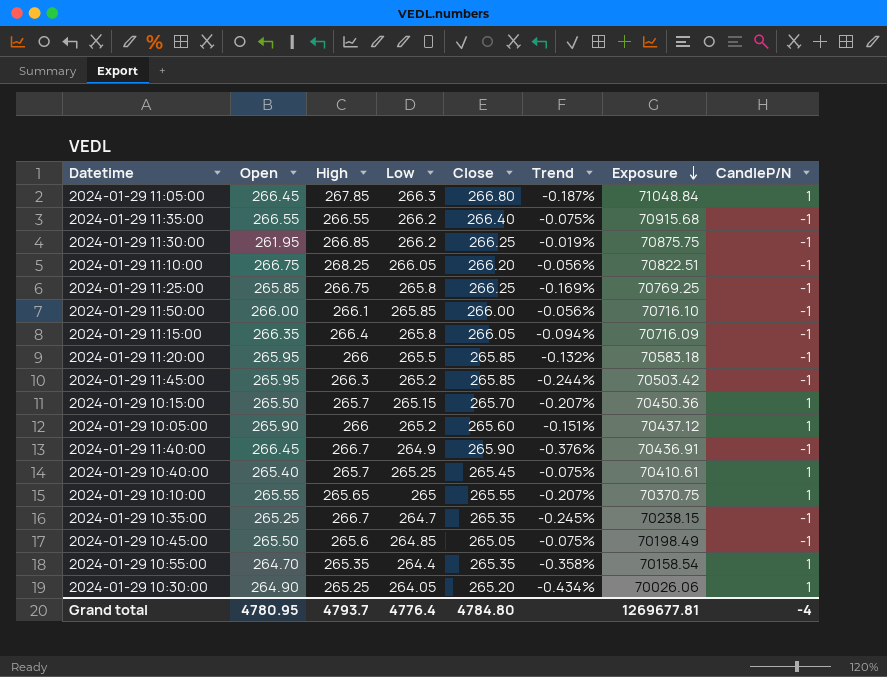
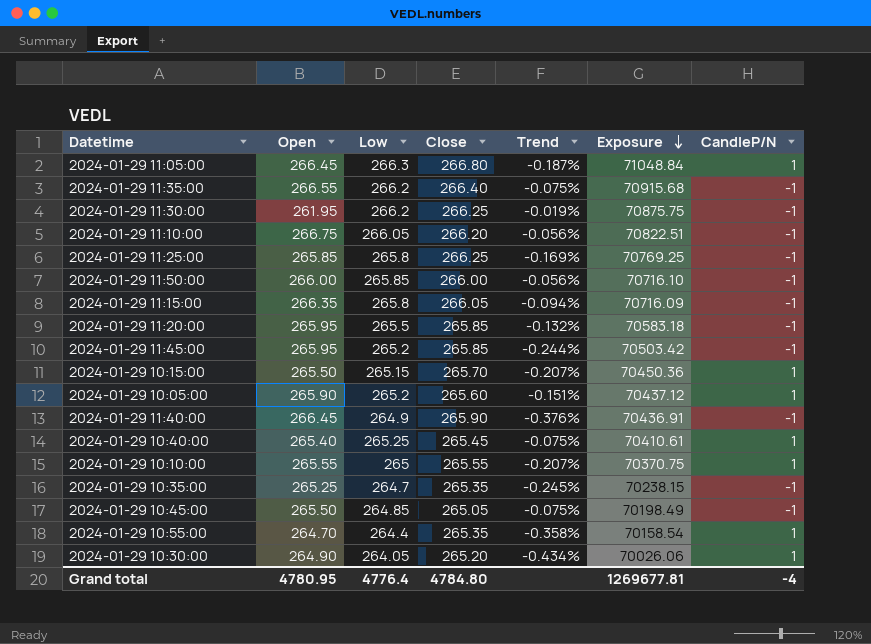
column High | position: 3 -> none

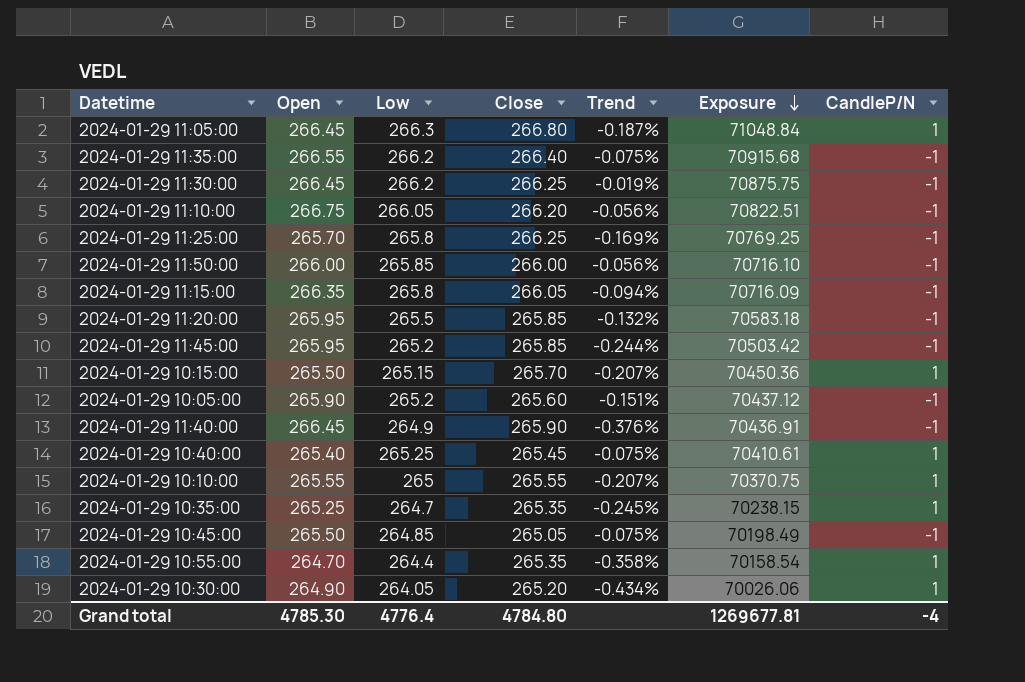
2024-01-29 11:30:00 | Open: 261.95 -> 266.45
2024-01-29 11:25:00 | Open: 265.85 -> 265.70
2024-01-29 10:05:00 | CandleP/N: 1 -> -1
2024-01-29 10:35:00 | CandleP/N: -1 -> 1
Grand total | Open: 4780.95 -> 4785.30

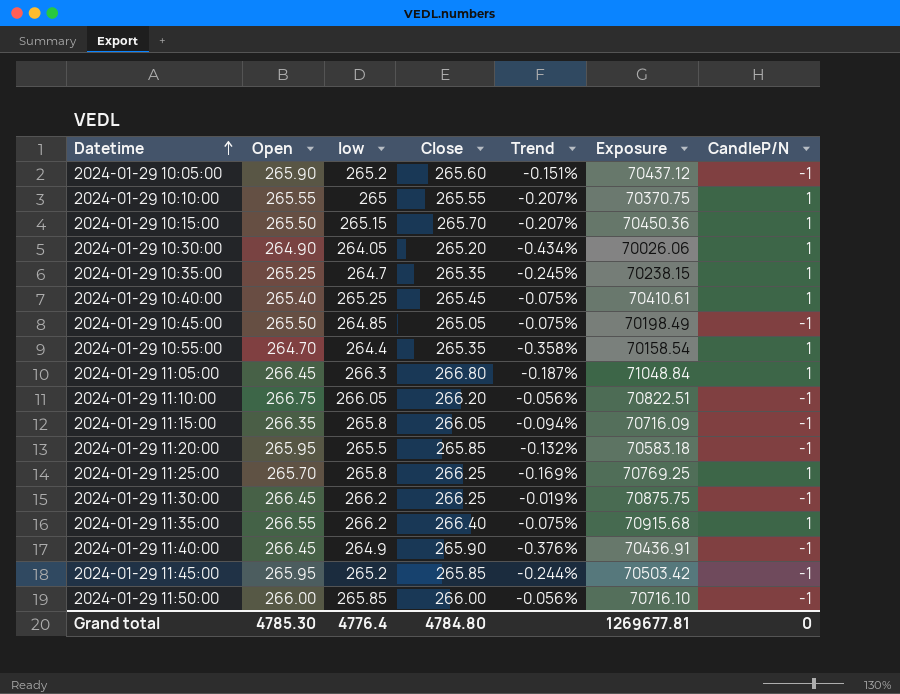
row order: Exposure descending -> Datetime ascending
column name: Low -> low
2024-01-29 11:25:00 | CandleP/N: -1 -> 1
2024-01-29 11:35:00 | CandleP/N: -1 -> 1
Grand total | CandleP/N: -4 -> 0

